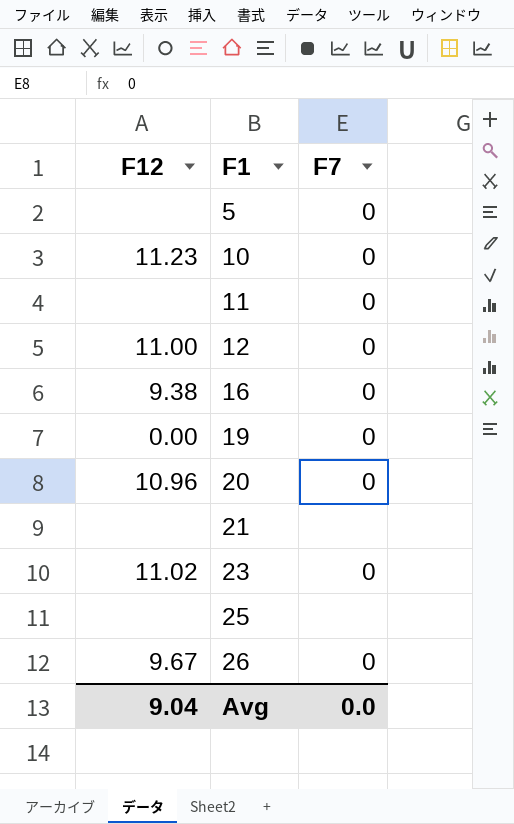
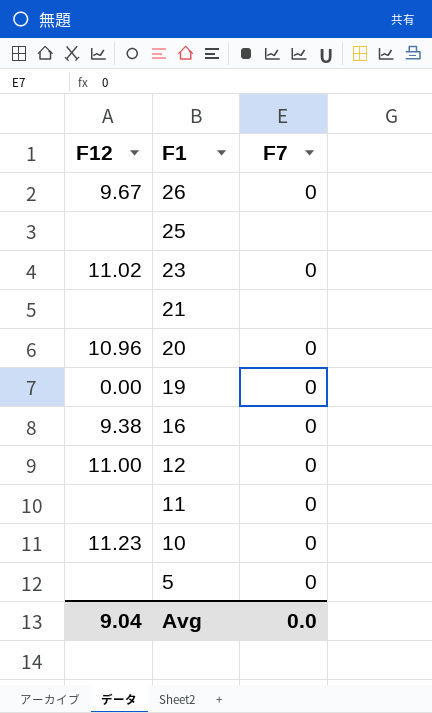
row order: F1 ascending -> F1 descending

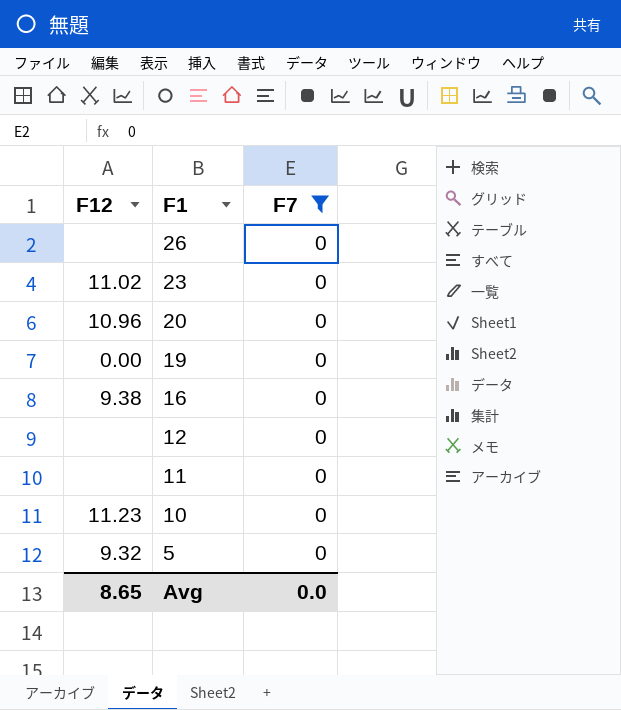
filter: none -> F7 = 0
26 | F12: 9.67 -> none
12 | F12: 11.00 -> none
5 | F12: none -> 9.32
Avg | F12: 9.04 -> 8.65

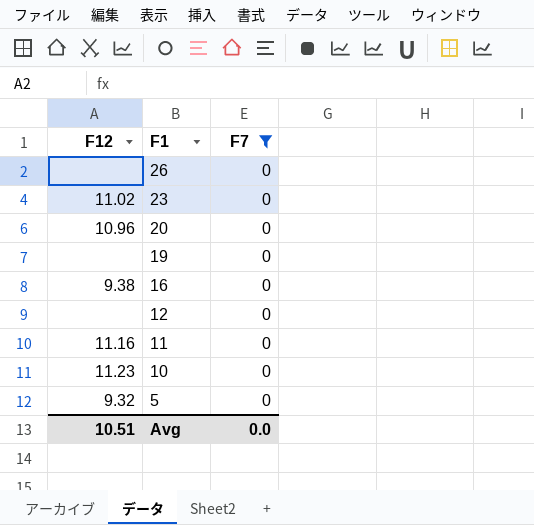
19 | F12: 0.00 -> none
11 | F12: none -> 11.16
Avg | F12: 8.65 -> 10.51

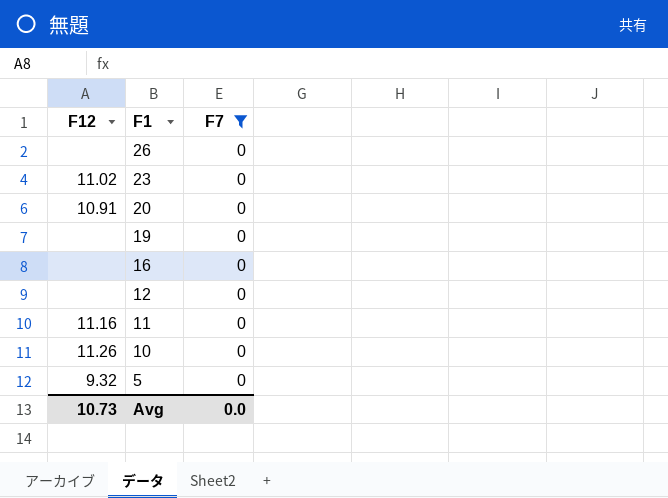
20 | F12: 10.96 -> 10.91
16 | F12: 9.38 -> none
10 | F12: 11.23 -> 11.26
Avg | F12: 10.51 -> 10.73

